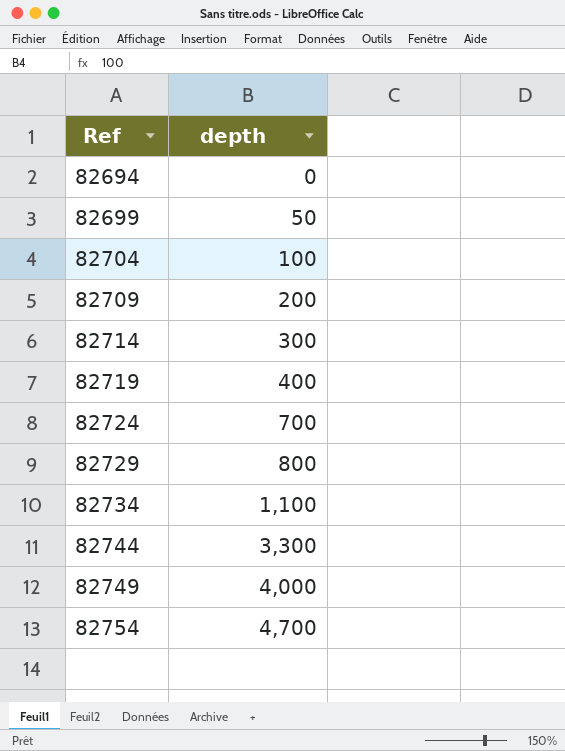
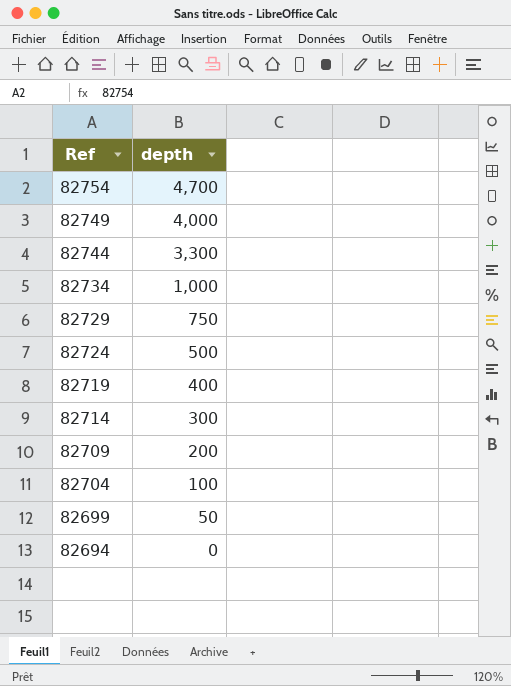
row order: Ref ascending -> Ref descending
82734 | depth: 1,100 -> 1,000
82729 | depth: 800 -> 750
82724 | depth: 700 -> 500

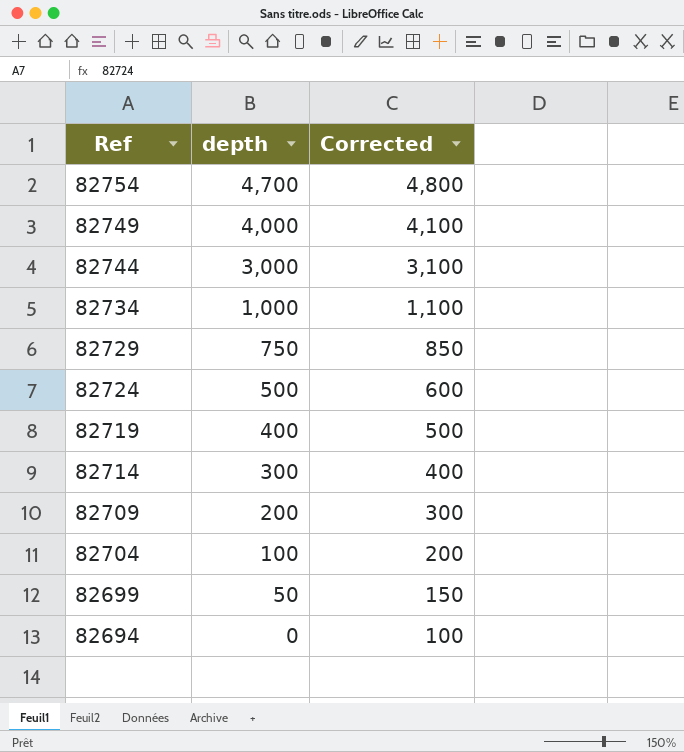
column Corrected | formula: none -> [depth] + 100
82744 | depth: 3,300 -> 3,000

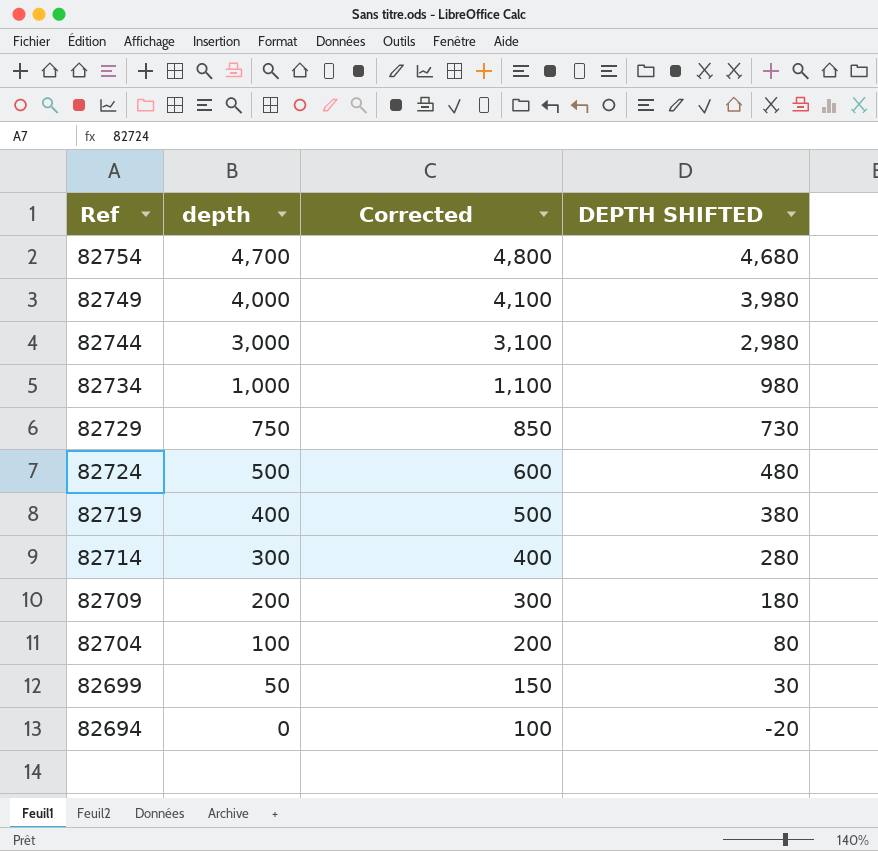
column DEPTH SHIFTED | formula: none -> [depth] - 20

